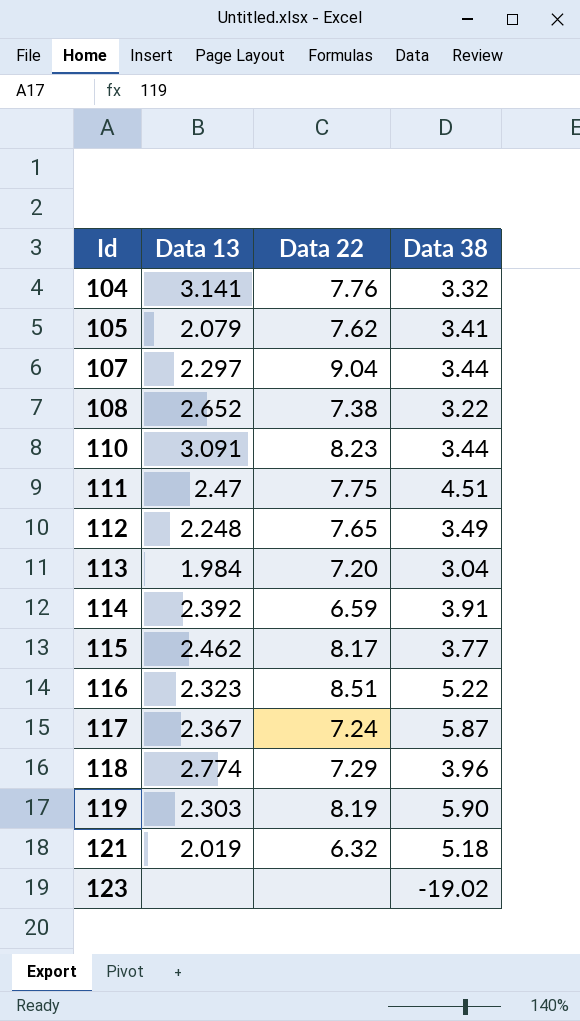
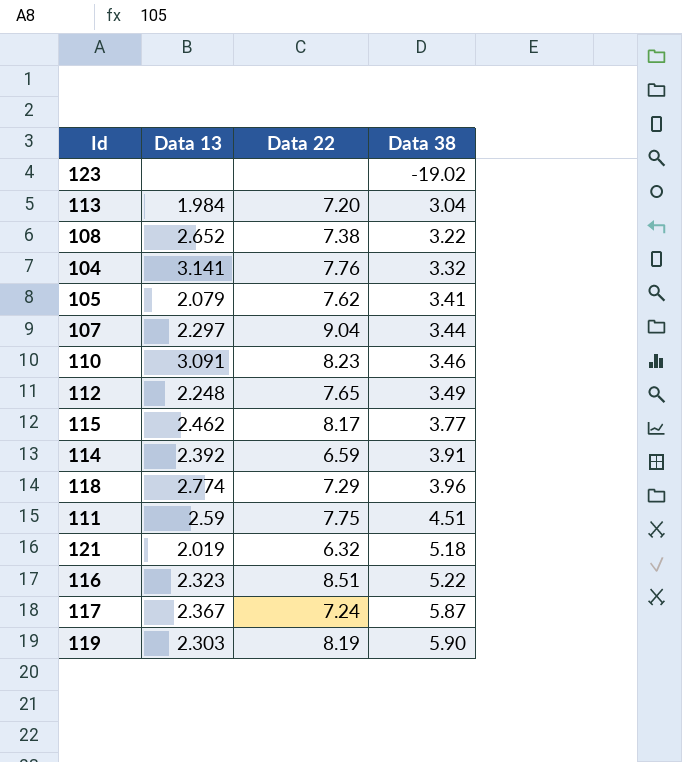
row order: Id ascending -> Data 38 ascending
110 | Data 38: 3.44 -> 3.46
111 | Data 13: 2.47 -> 2.59

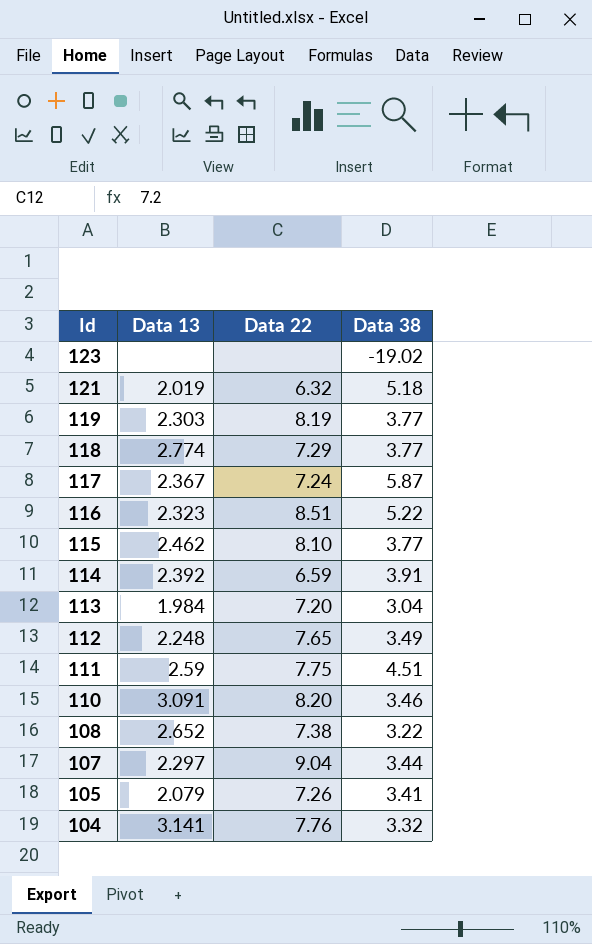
row order: Data 38 ascending -> Id descending
119 | Data 38: 5.90 -> 3.77
118 | Data 38: 3.96 -> 3.77
115 | Data 22: 8.17 -> 8.10
110 | Data 22: 8.23 -> 8.20
105 | Data 22: 7.62 -> 7.26

